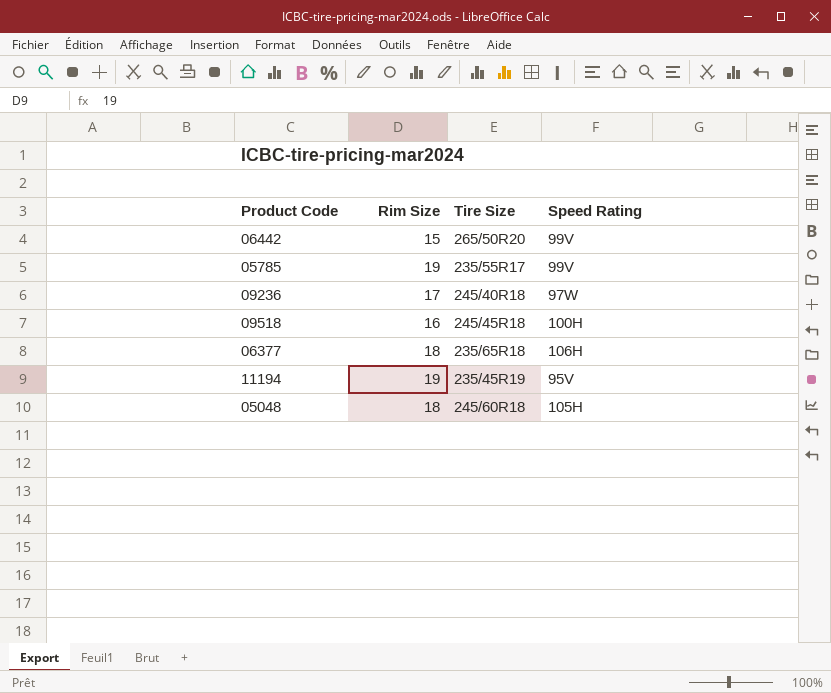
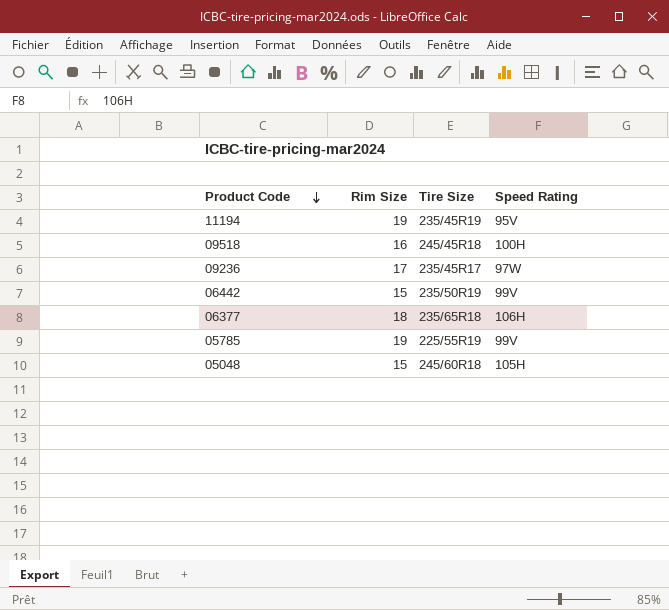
row order: none -> Product Code descending
09236 | Tire Size: 245/40R18 -> 235/45R17
06442 | Tire Size: 265/50R20 -> 235/50R19
05785 | Tire Size: 235/55R17 -> 225/55R19
05048 | Rim Size: 18 -> 15

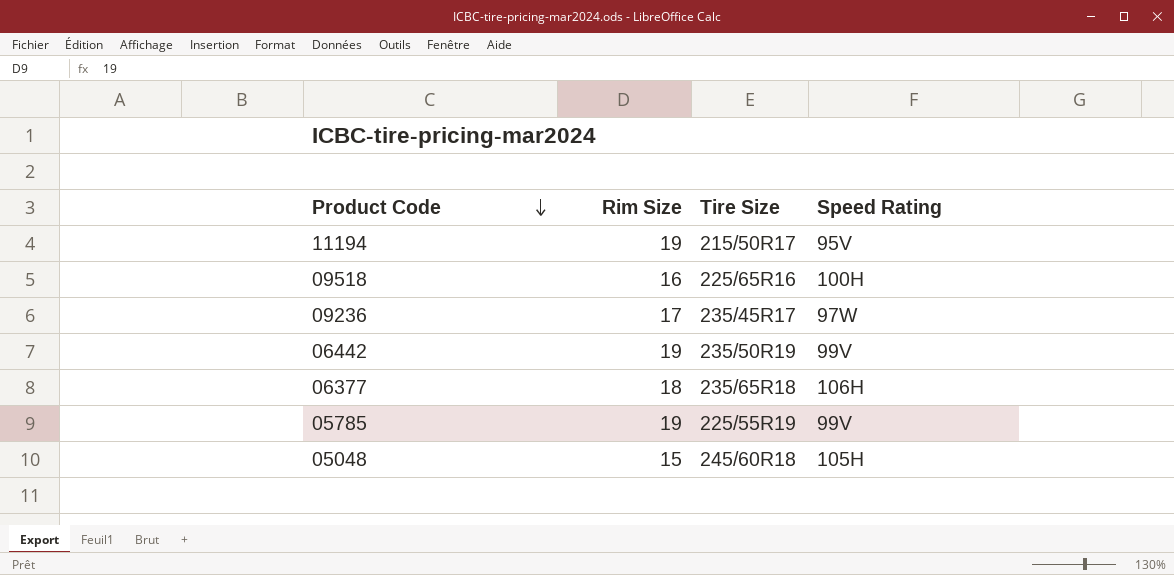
11194 | Tire Size: 235/45R19 -> 215/50R17
09518 | Tire Size: 245/45R18 -> 225/65R16
06442 | Rim Size: 15 -> 19

